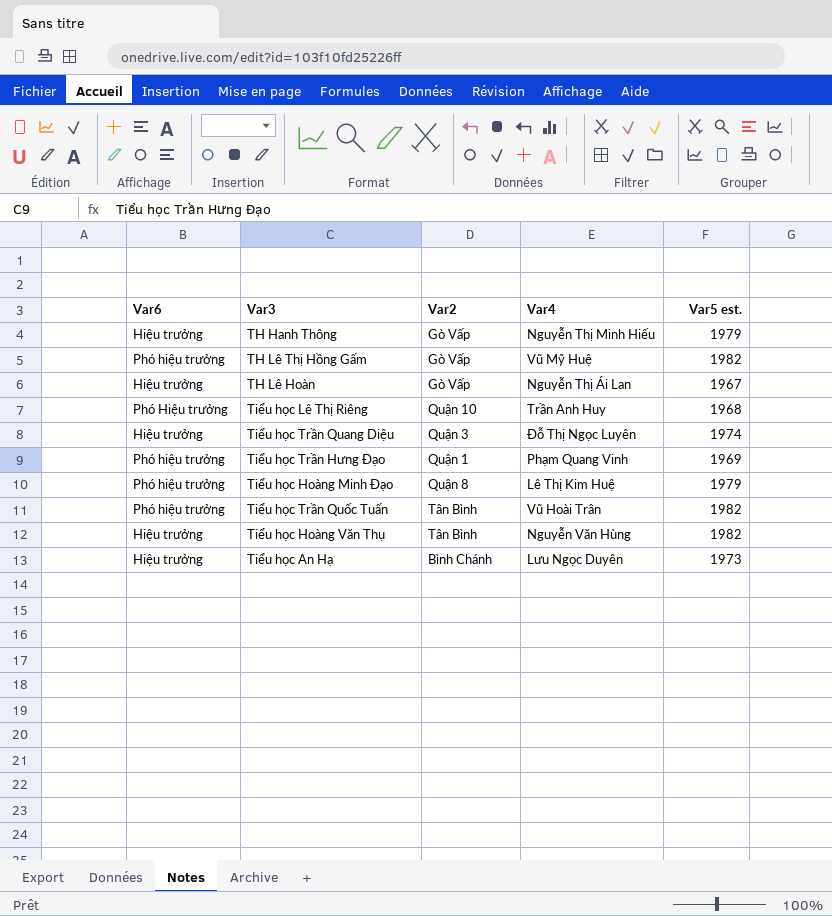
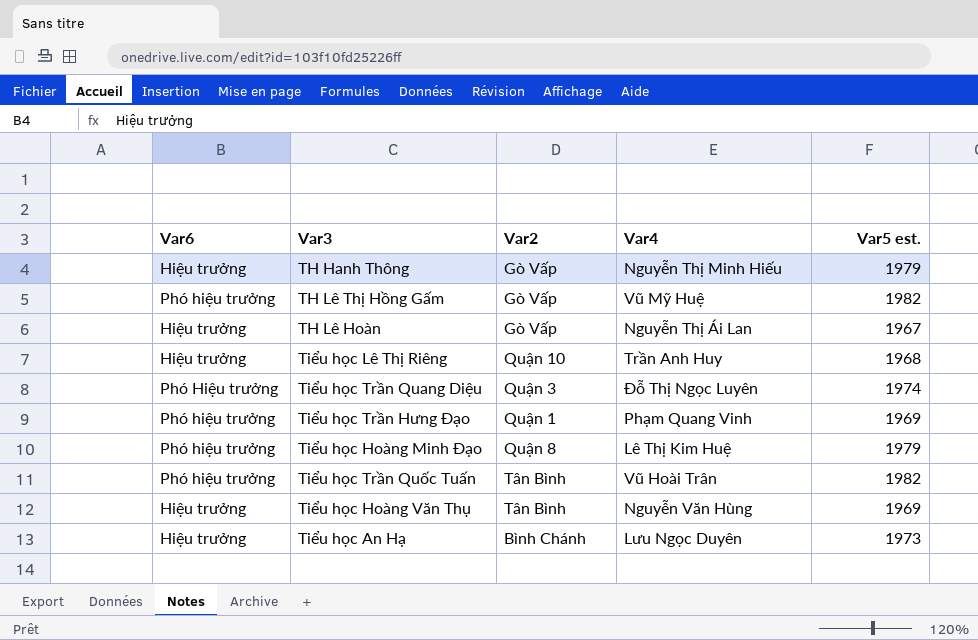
Tiểu học Lê Thị Riêng | Var6: Phó Hiệu trưởng -> Hiệu trưởng
Tiểu học Trần Quang Diệu | Var6: Hiệu trưởng -> Phó Hiệu trưởng
Tiểu học Hoàng Văn Thụ | Var5 est.: 1982 -> 1969

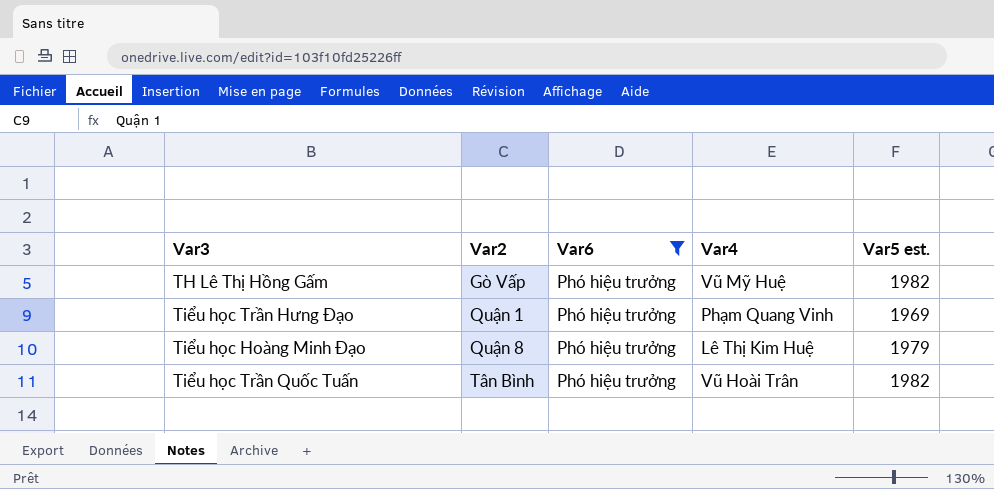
filter: none -> Var6 = Phó hiệu trưởng
column Var6 | position: 1 -> 3

